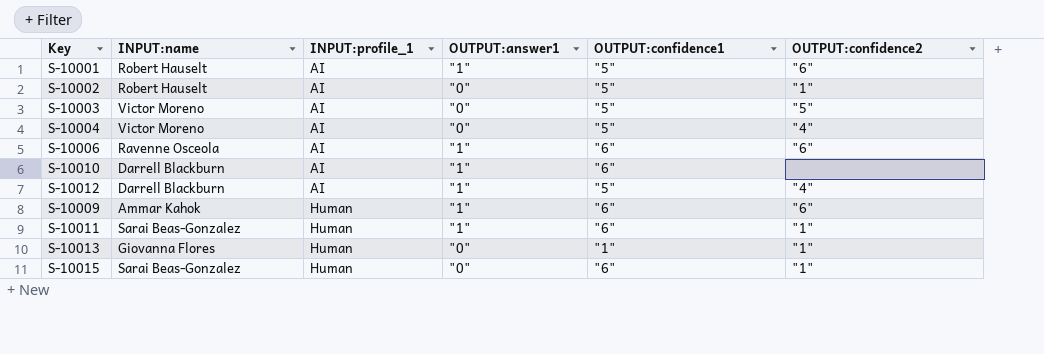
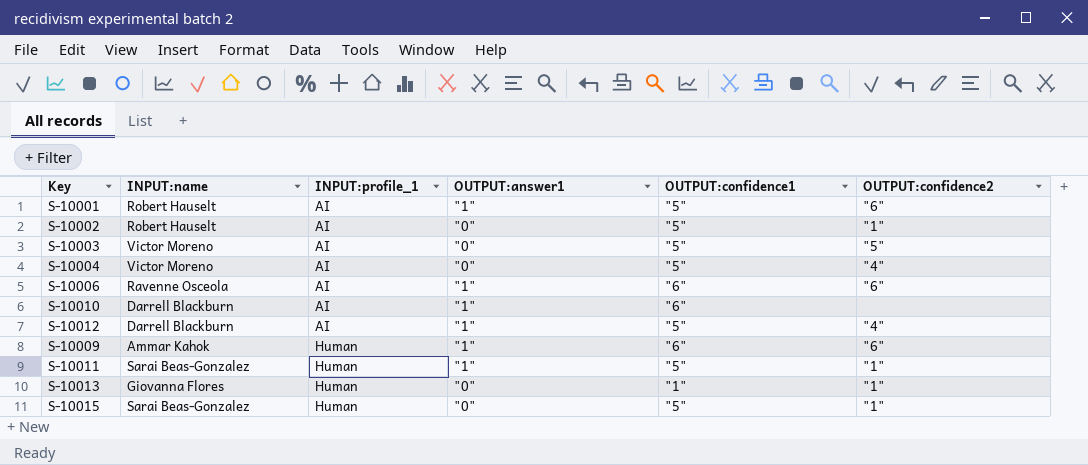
S-10011 | OUTPUT:confidence1: "6" -> "5"
S-10015 | OUTPUT:confidence1: "6" -> "5"

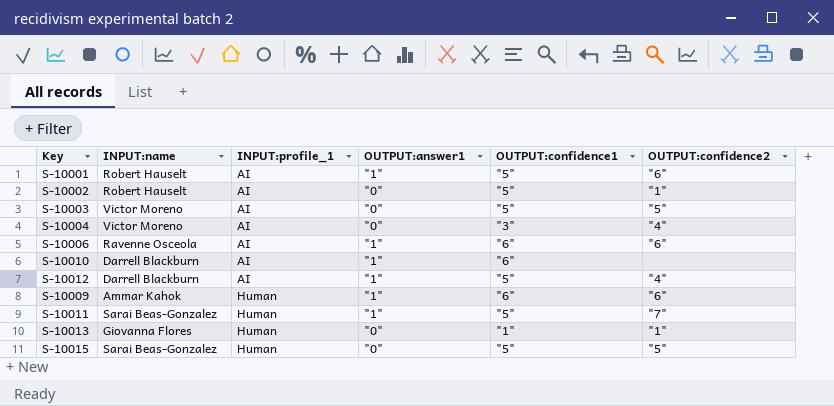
S-10004 | OUTPUT:confidence1: "5" -> "3"
S-10011 | OUTPUT:confidence2: "1" -> "7"
S-10015 | OUTPUT:confidence2: "1" -> "5"

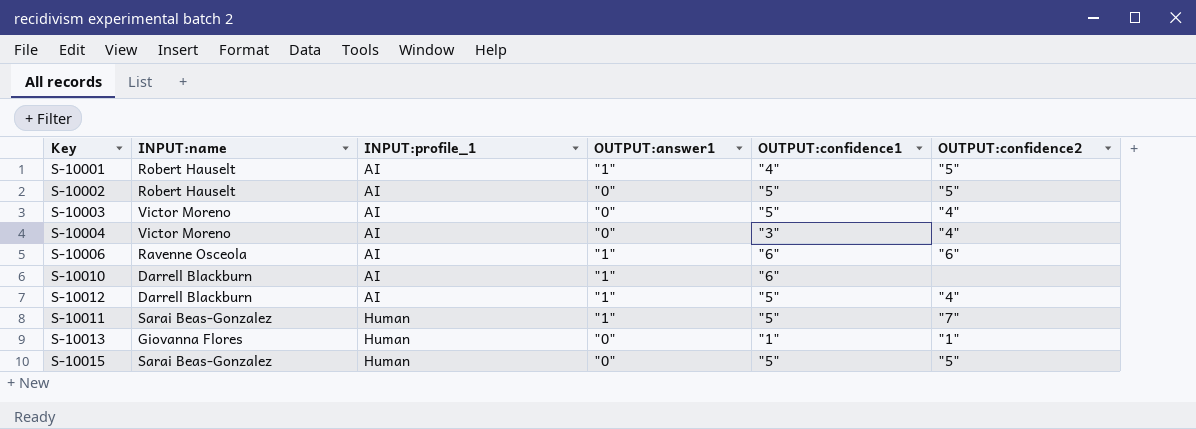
row S-10009: Ammar Kahok | Human | "1" | "6" | "6" -> none
S-10001 | OUTPUT:confidence1: "5" -> "4"
S-10001 | OUTPUT:confidence2: "6" -> "5"
S-10002 | OUTPUT:confidence2: "1" -> "5"
S-10003 | OUTPUT:confidence2: "5" -> "4"

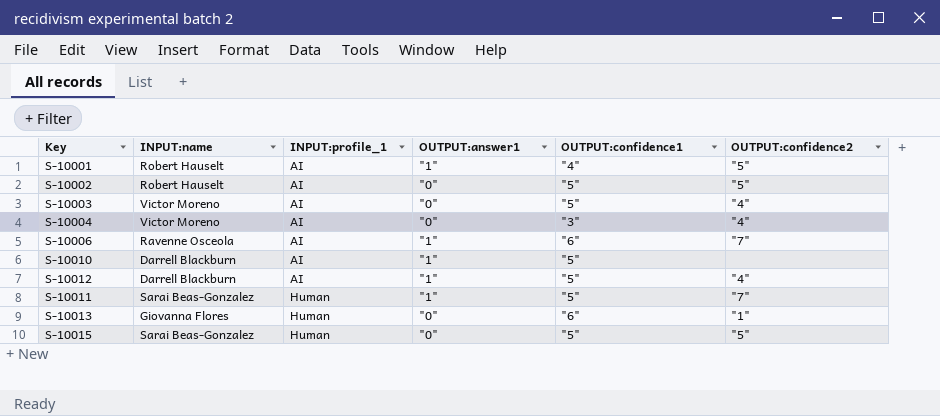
S-10006 | OUTPUT:confidence2: "6" -> "7"
S-10010 | OUTPUT:confidence1: "6" -> "5"
S-10013 | OUTPUT:confidence1: "1" -> "6"

